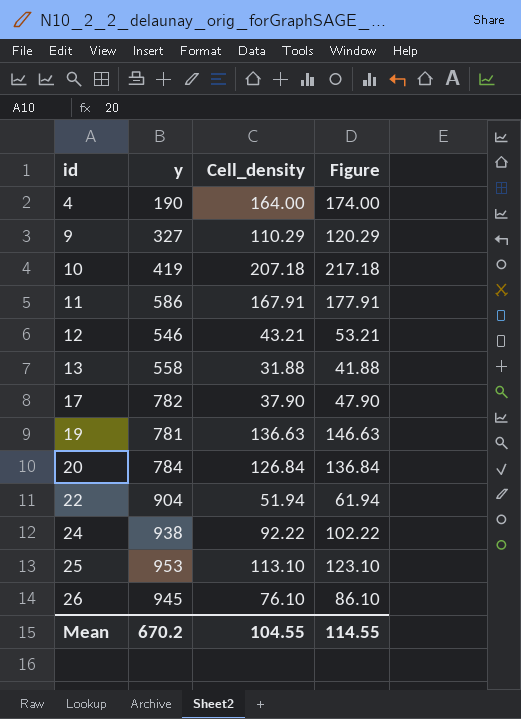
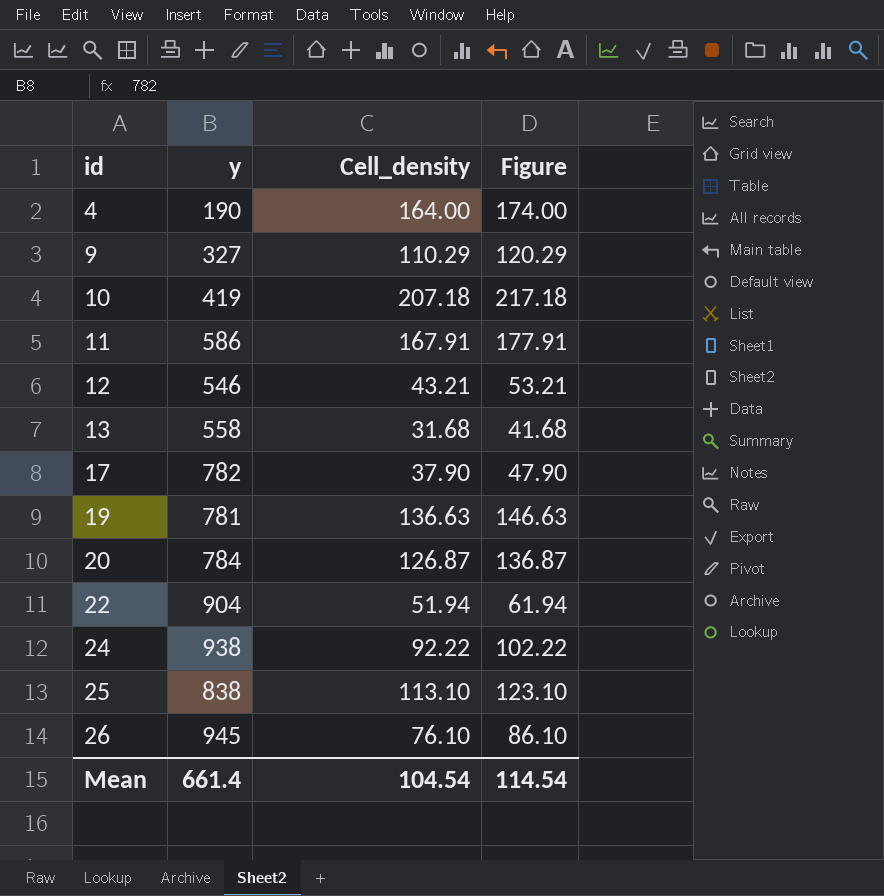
13 | Cell_density: 31.88 -> 31.68
13 | Figure: 41.88 -> 41.68
20 | Cell_density: 126.84 -> 126.87
20 | Figure: 136.84 -> 136.87
25 | y: 953 -> 838
Mean | y: 670.2 -> 661.4
Mean | Cell_density: 104.55 -> 104.54
Mean | Figure: 114.55 -> 114.54

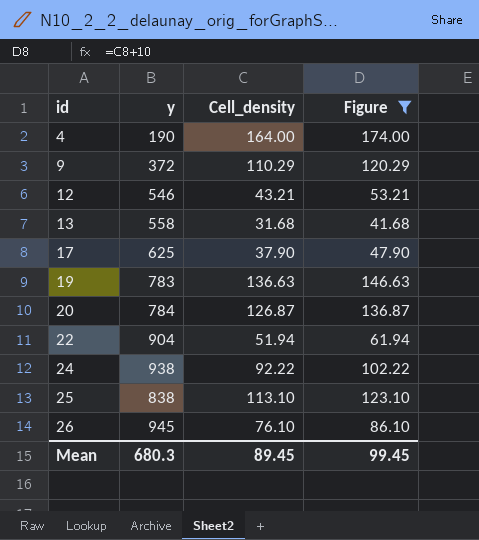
filter: none -> Figure <= 174.00
9 | y: 327 -> 372
17 | y: 782 -> 625
19 | y: 781 -> 783
Mean | y: 661.4 -> 680.3
Mean | Cell_density: 104.54 -> 89.45
Mean | Figure: 114.54 -> 99.45

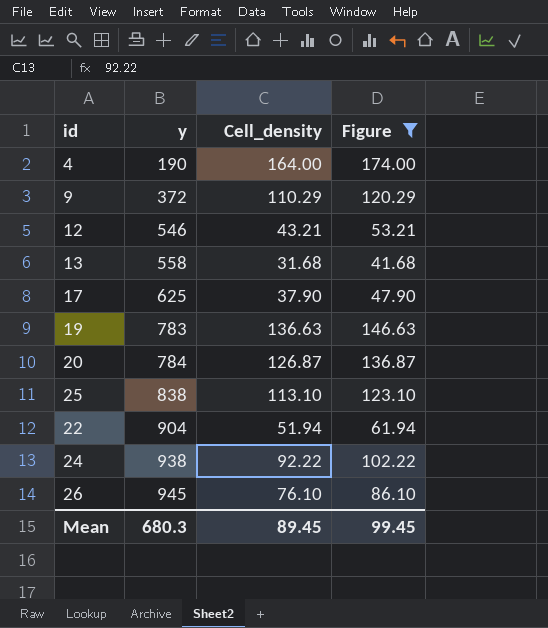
row order: id ascending -> y ascending

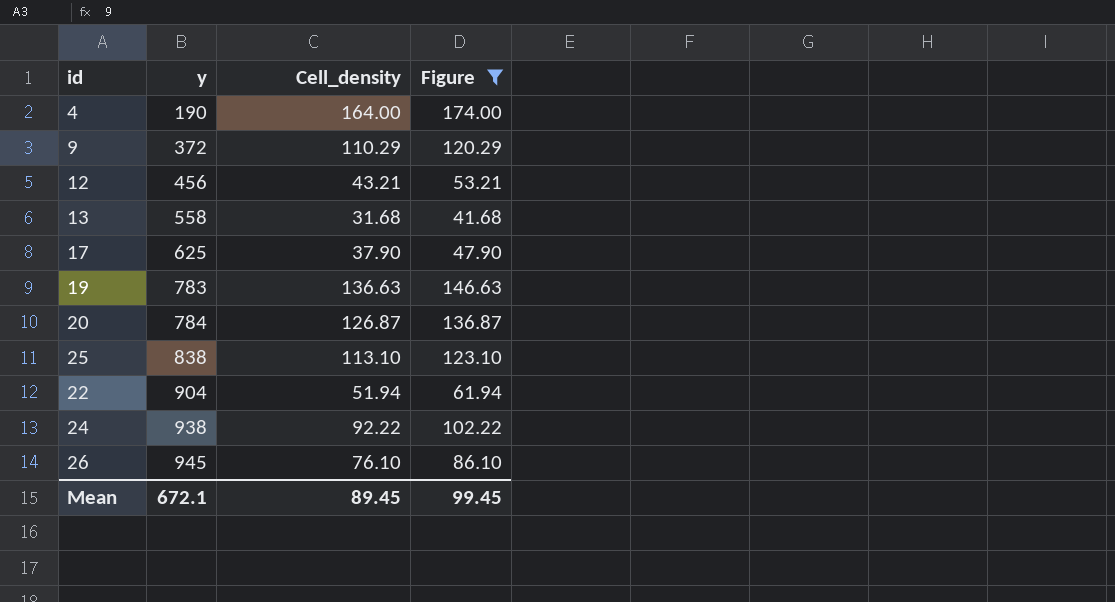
12 | y: 546 -> 456
Mean | y: 680.3 -> 672.1

